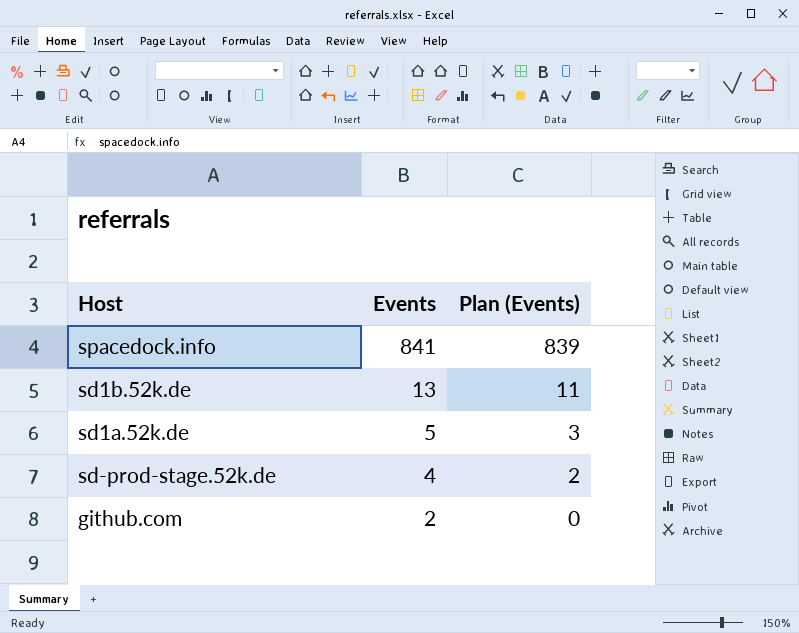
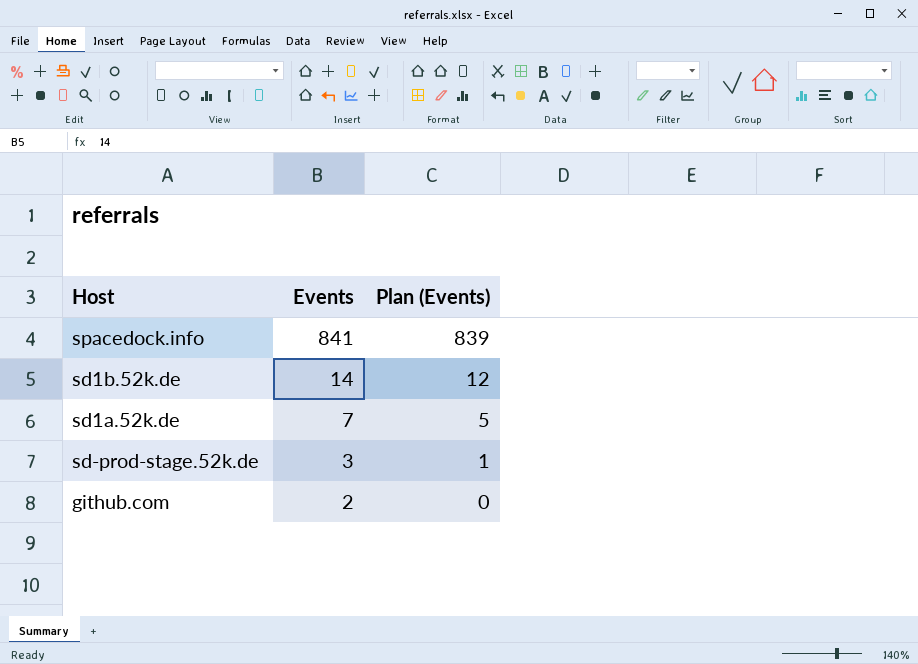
sd1b.52k.de | Events: 13 -> 14
sd1b.52k.de | Plan (Events): 11 -> 12
sd1a.52k.de | Events: 5 -> 7
sd1a.52k.de | Plan (Events): 3 -> 5
sd-prod-stage.52k.de | Events: 4 -> 3
sd-prod-stage.52k.de | Plan (Events): 2 -> 1

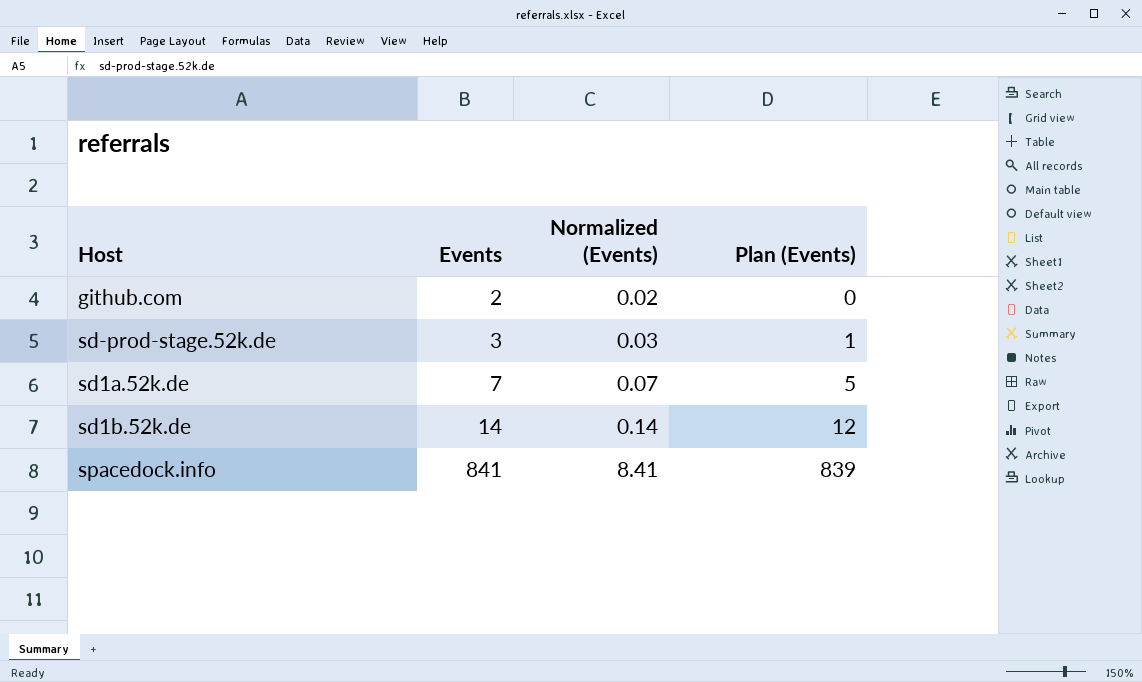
row order: Events descending -> Events ascending
column Normalized (Events) | formula: none -> [Events] * 0.01

